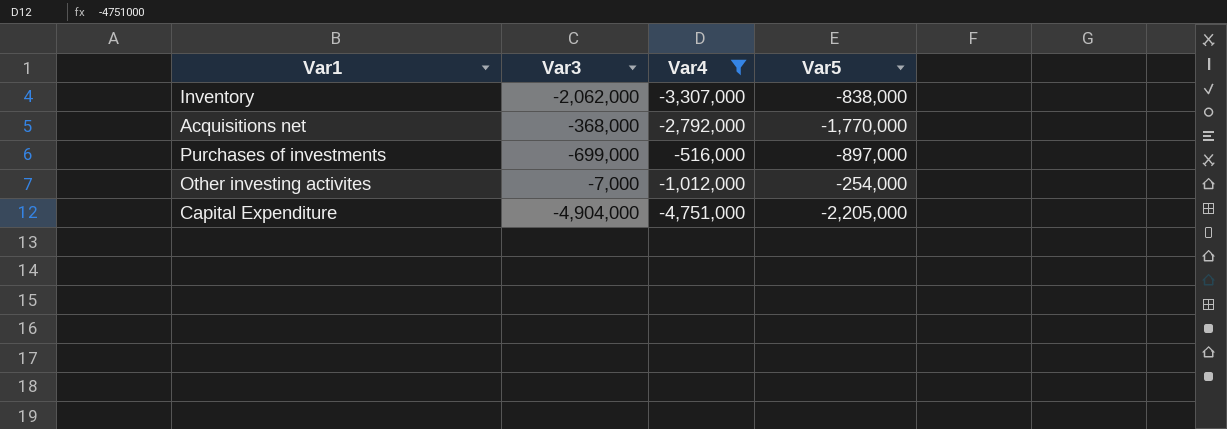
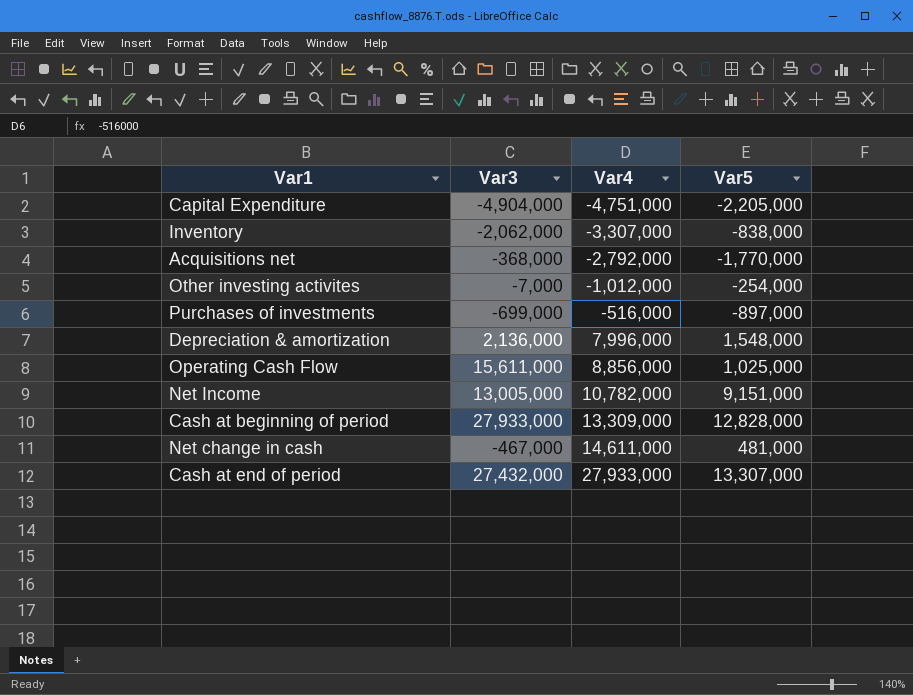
filter: Var4 <= -516,000 -> none
row order: none -> Var4 ascending

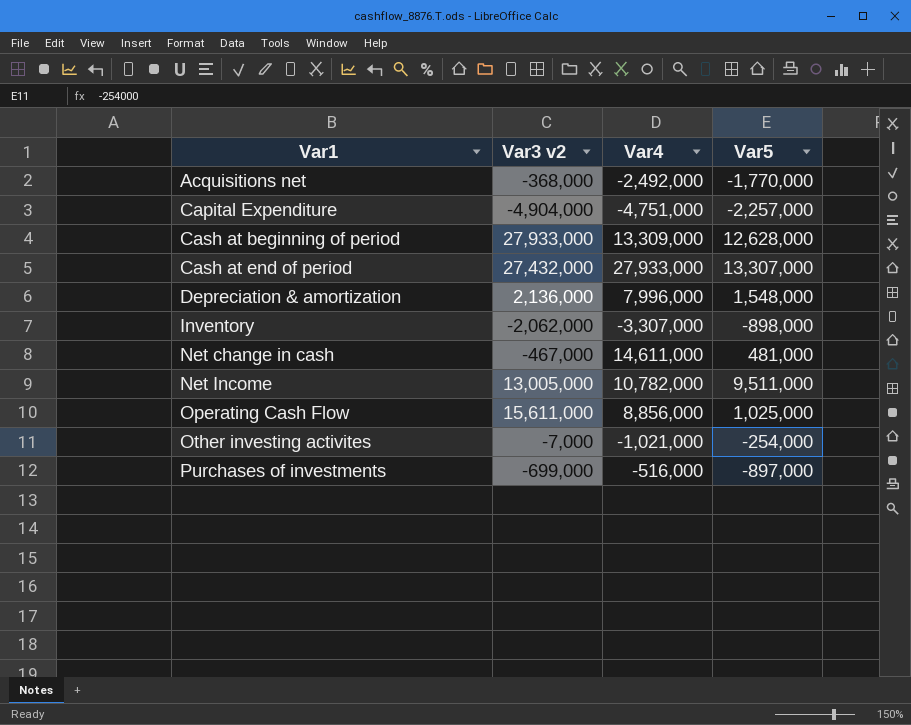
row order: Var4 ascending -> Var1 ascending
column name: Var3 -> Var3 v2
Acquisitions net | Var4: -2,792,000 -> -2,492,000
Capital Expenditure | Var5: -2,205,000 -> -2,257,000
Cash at beginning of period | Var5: 12,828,000 -> 12,628,000
Inventory | Var5: -838,000 -> -898,000
Net Income | Var5: 9,151,000 -> 9,511,000
Other investing activites | Var4: -1,012,000 -> -1,021,000

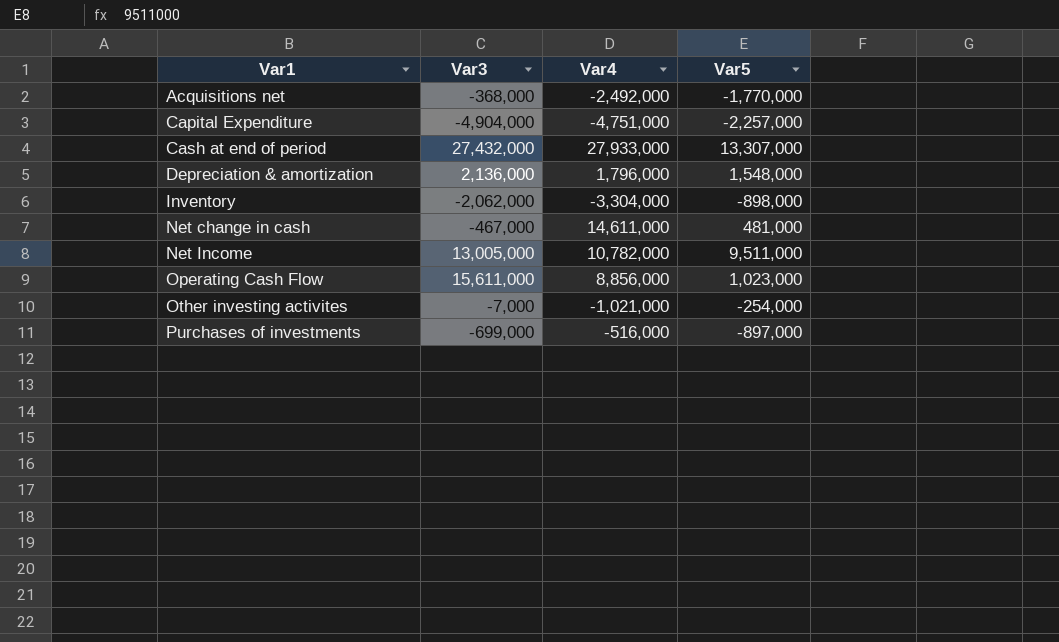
column name: Var3 v2 -> Var3
row Cash at beginning of period: 27,933,000 | 13,309,000 | 12,628,000 -> none
Depreciation & amortization | Var4: 7,996,000 -> 1,796,000
Inventory | Var4: -3,307,000 -> -3,304,000
Operating Cash Flow | Var5: 1,025,000 -> 1,023,000

